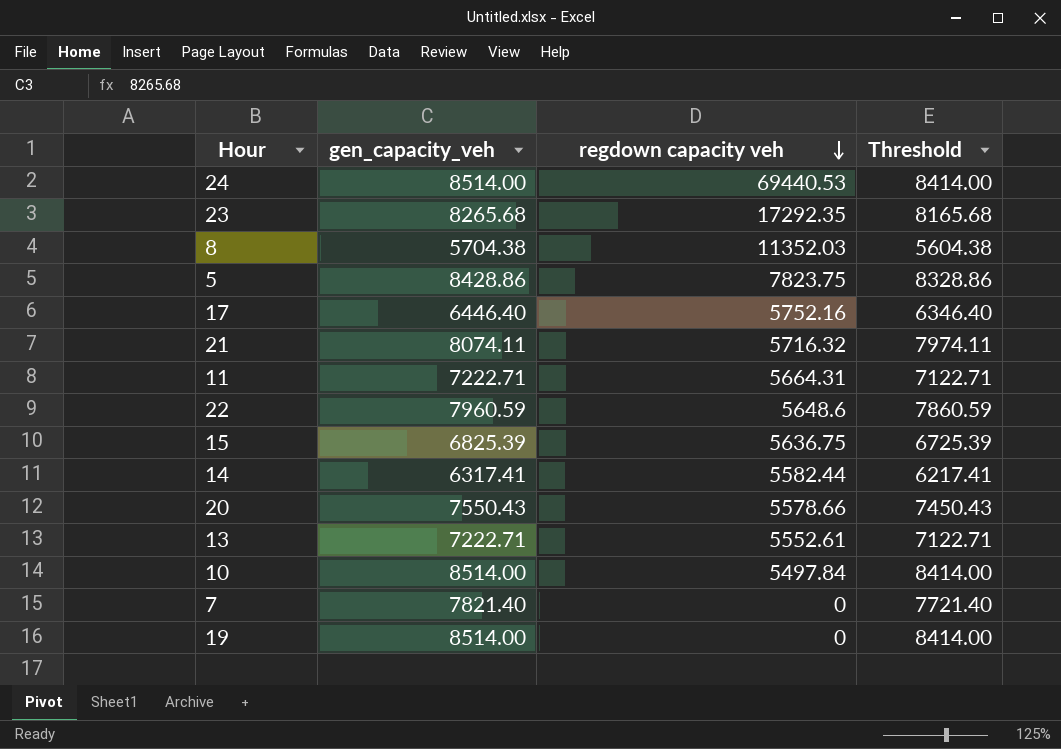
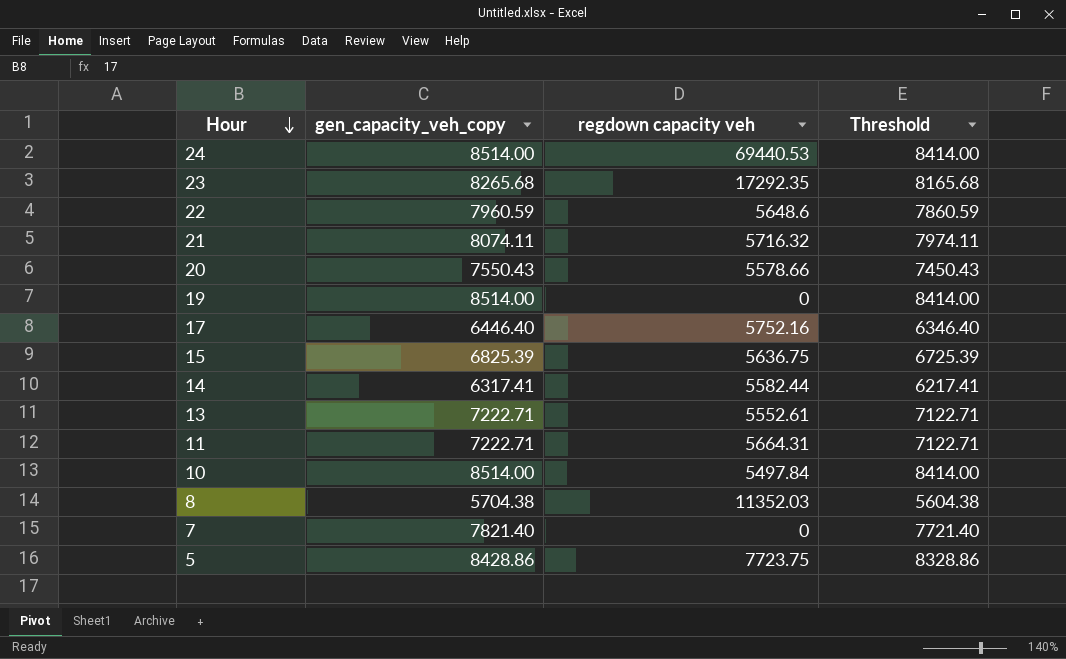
row order: regdown capacity veh descending -> Hour descending
column name: gen_capacity_veh -> gen_capacity_veh_copy
5 | regdown capacity veh: 7823.75 -> 7723.75

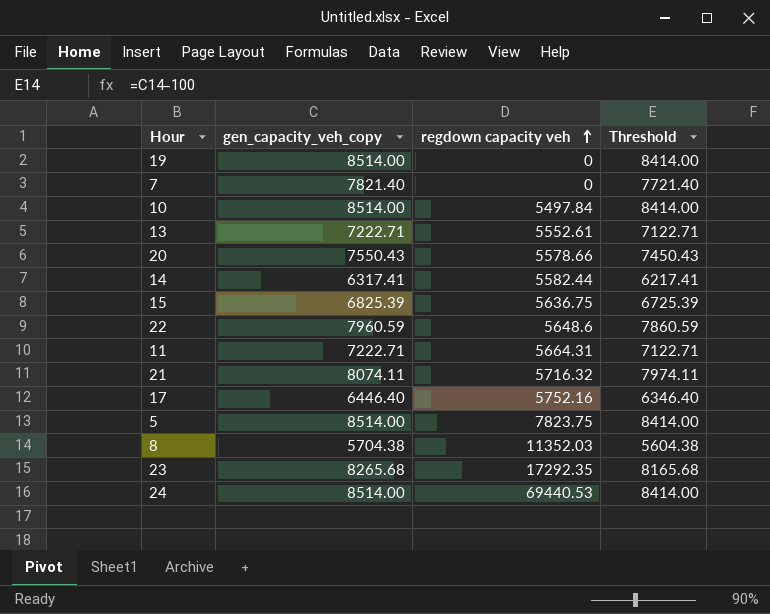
row order: Hour descending -> regdown capacity veh ascending
5 | gen_capacity_veh_copy: 8428.86 -> 8514.00
5 | regdown capacity veh: 7723.75 -> 7823.75
5 | Threshold: 8328.86 -> 8414.00

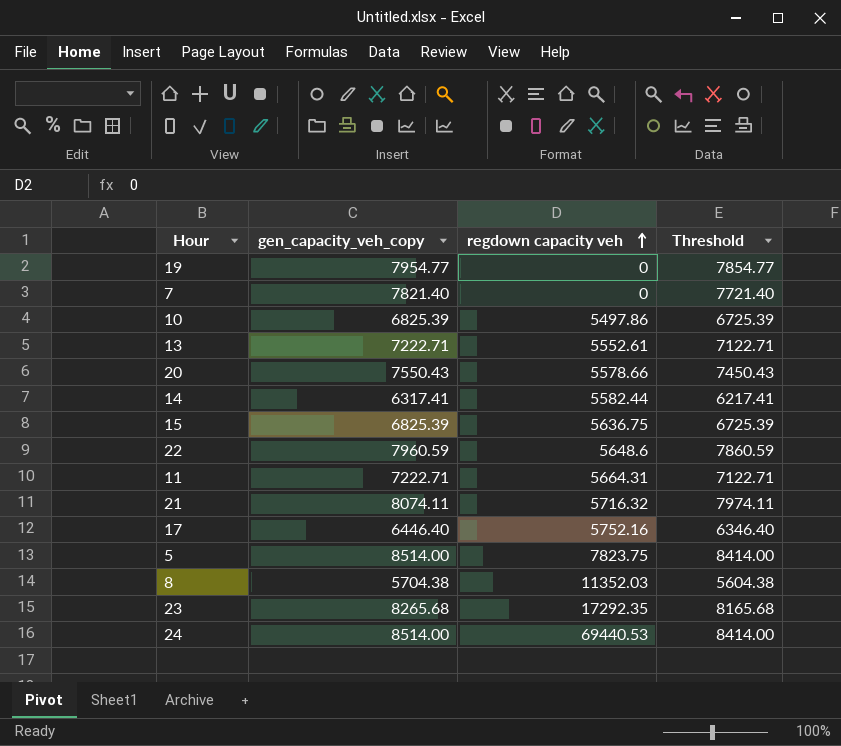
19 | gen_capacity_veh_copy: 8514.00 -> 7954.77
19 | Threshold: 8414.00 -> 7854.77
10 | gen_capacity_veh_copy: 8514.00 -> 6825.39
10 | regdown capacity veh: 5497.84 -> 5497.86
10 | Threshold: 8414.00 -> 6725.39

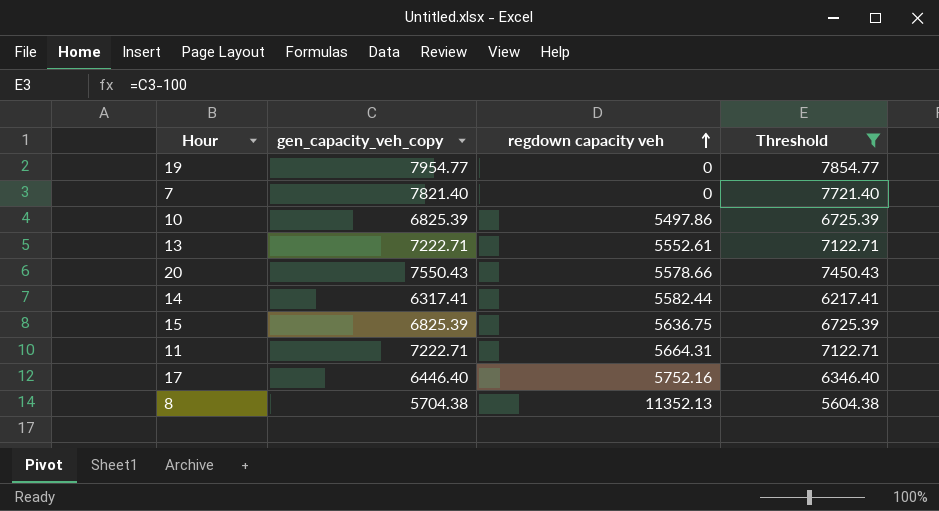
filter: none -> Threshold <= 7854.77
8 | regdown capacity veh: 11352.03 -> 11352.13

